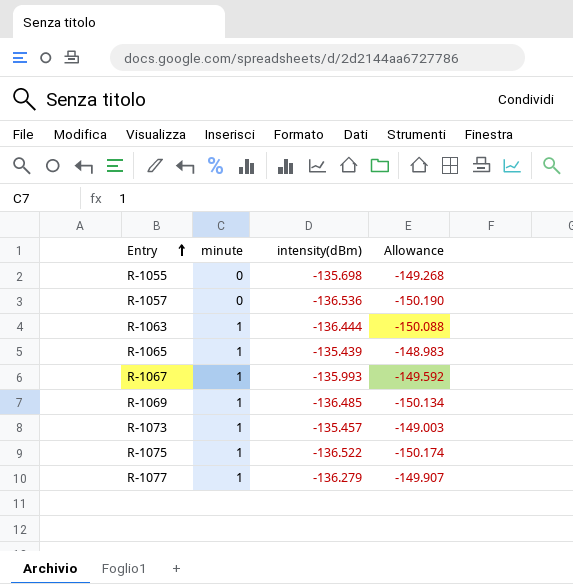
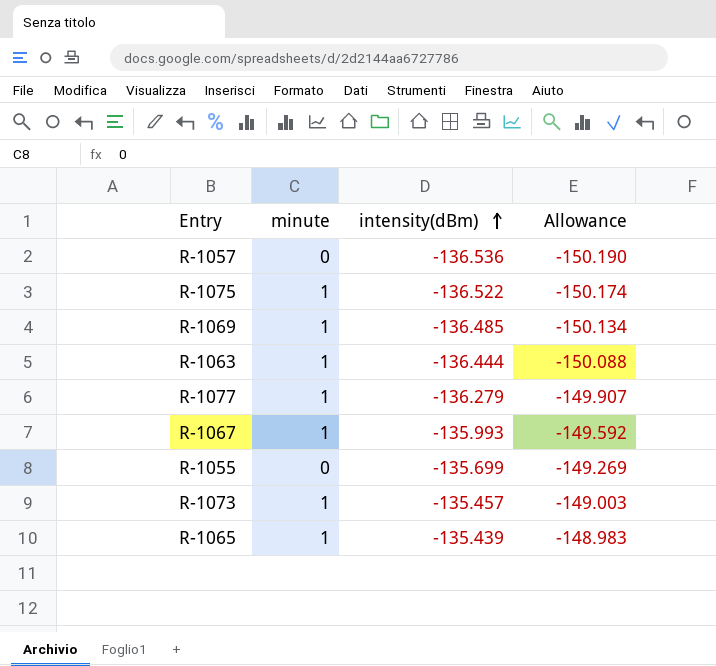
row order: Entry ascending -> intensity(dBm) ascending
R-1055 | intensity(dBm): -135.698 -> -135.699
R-1055 | Allowance: -149.268 -> -149.269

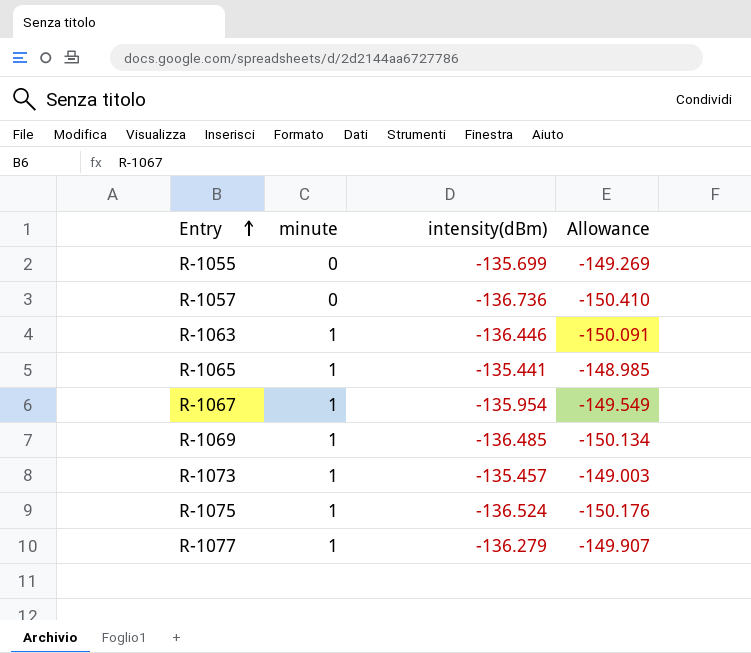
row order: intensity(dBm) ascending -> Entry ascending
R-1057 | intensity(dBm): -136.536 -> -136.736
R-1057 | Allowance: -150.190 -> -150.410
R-1063 | intensity(dBm): -136.444 -> -136.446
R-1063 | Allowance: -150.088 -> -150.091
R-1065 | intensity(dBm): -135.439 -> -135.441
R-1065 | Allowance: -148.983 -> -148.985
R-1067 | intensity(dBm): -135.993 -> -135.954
R-1067 | Allowance: -149.592 -> -149.549
R-1075 | intensity(dBm): -136.522 -> -136.524
R-1075 | Allowance: -150.174 -> -150.176

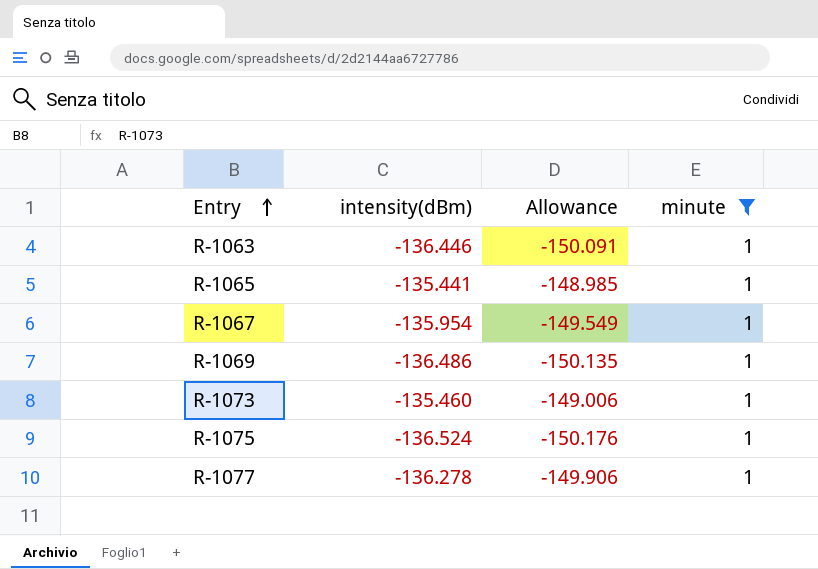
filter: none -> minute = 1
column minute | position: 2 -> 4
R-1069 | intensity(dBm): -136.485 -> -136.486
R-1069 | Allowance: -150.134 -> -150.135
R-1073 | intensity(dBm): -135.457 -> -135.460
R-1073 | Allowance: -149.003 -> -149.006
R-1077 | intensity(dBm): -136.279 -> -136.278
R-1077 | Allowance: -149.907 -> -149.906

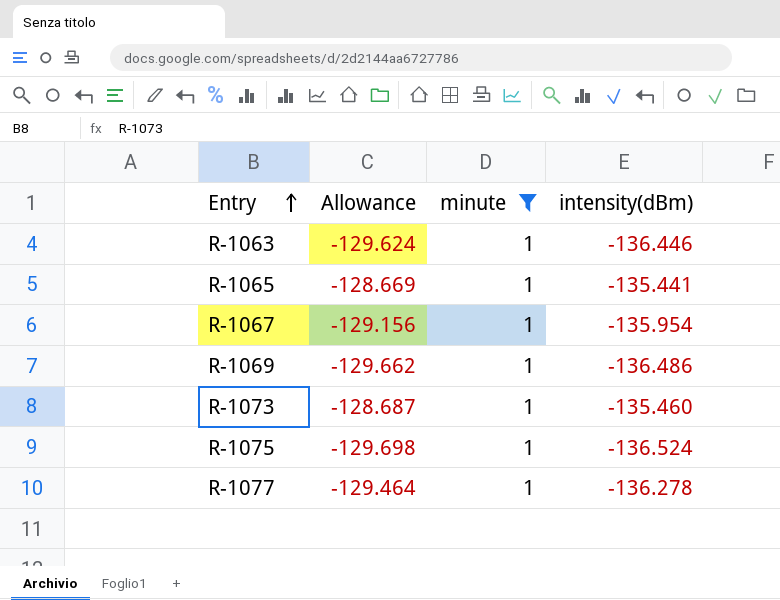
column Allowance | formula: [intensity(dBm)] * 1.1 -> [intensity(dBm)] * 0.95
column intensity(dBm) | position: 2 -> 4

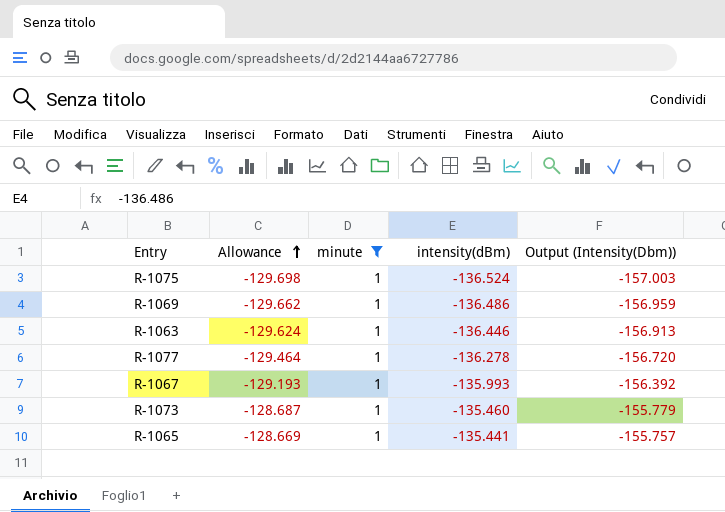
row order: Entry ascending -> Allowance ascending
column Output (Intensity(Dbm)) | formula: none -> [intensity(dBm)] * 1.15
R-1067 | Allowance: -129.156 -> -129.193
R-1067 | intensity(dBm): -135.954 -> -135.993

